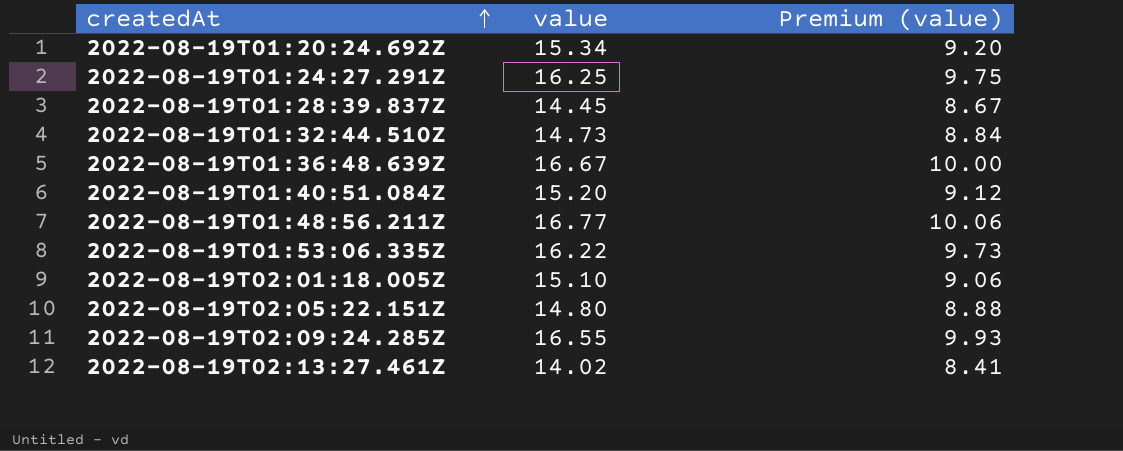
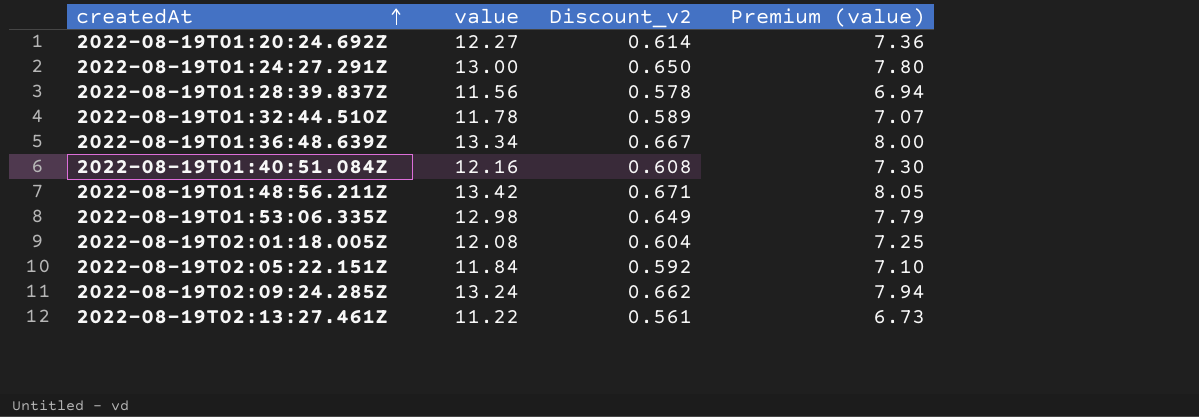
column Discount_v2 | formula: none -> [value] * 0.05
2022-08-19T01:20:24.692Z | value: 15.34 -> 12.27
2022-08-19T01:20:24.692Z | Premium (value): 9.20 -> 7.36
2022-08-19T01:24:27.291Z | value: 16.25 -> 13.00
2022-08-19T01:24:27.291Z | Premium (value): 9.75 -> 7.80
2022-08-19T01:28:39.837Z | value: 14.45 -> 11.56
2022-08-19T01:28:39.837Z | Premium (value): 8.67 -> 6.94
2022-08-19T01:32:44.510Z | value: 14.73 -> 11.78
2022-08-19T01:32:44.510Z | Premium (value): 8.84 -> 7.07
2022-08-19T01:36:48.639Z | value: 16.67 -> 13.34
2022-08-19T01:36:48.639Z | Premium (value): 10.00 -> 8.00
2022-08-19T01:40:51.084Z | value: 15.20 -> 12.16
2022-08-19T01:40:51.084Z | Premium (value): 9.12 -> 7.30
2022-08-19T01:48:56.211Z | value: 16.77 -> 13.42
2022-08-19T01:48:56.211Z | Premium (value): 10.06 -> 8.05
2022-08-19T01:53:06.335Z | value: 16.22 -> 12.98
2022-08-19T01:53:06.335Z | Premium (value): 9.73 -> 7.79
2022-08-19T02:01:18.005Z | value: 15.10 -> 12.08
2022-08-19T02:01:18.005Z | Premium (value): 9.06 -> 7.25
2022-08-19T02:05:22.151Z | value: 14.80 -> 11.84
2022-08-19T02:05:22.151Z | Premium (value): 8.88 -> 7.10
2022-08-19T02:09:24.285Z | value: 16.55 -> 13.24
2022-08-19T02:09:24.285Z | Premium (value): 9.93 -> 7.94
2022-08-19T02:13:27.461Z | value: 14.02 -> 11.22
2022-08-19T02:13:27.461Z | Premium (value): 8.41 -> 6.73

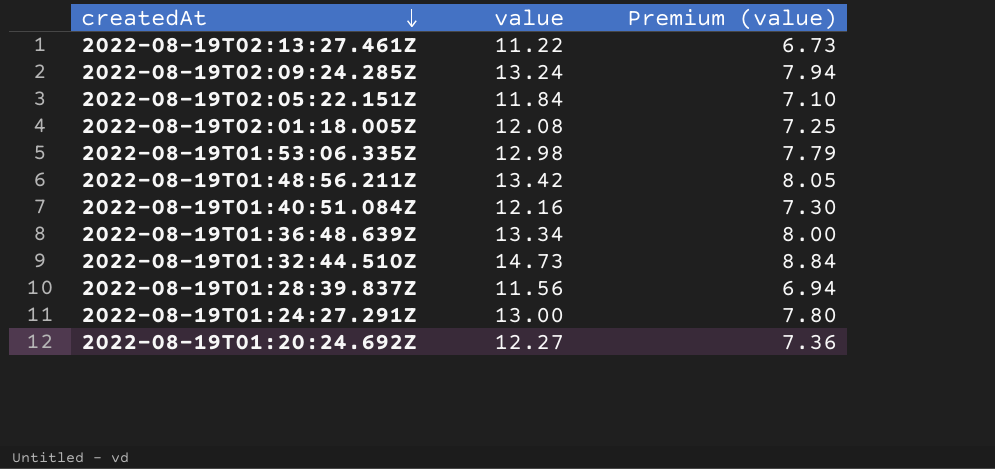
row order: createdAt ascending -> createdAt descending
column Discount_v2 | formula: [value] * 0.05 -> none
2022-08-19T01:32:44.510Z | value: 11.78 -> 14.73
2022-08-19T01:32:44.510Z | Premium (value): 7.07 -> 8.84

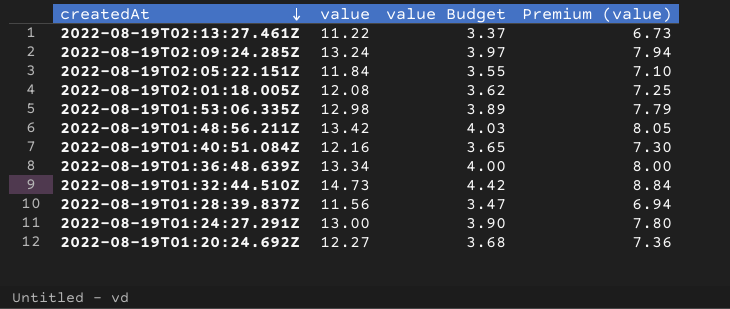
column value Budget | formula: none -> [value] * 0.3

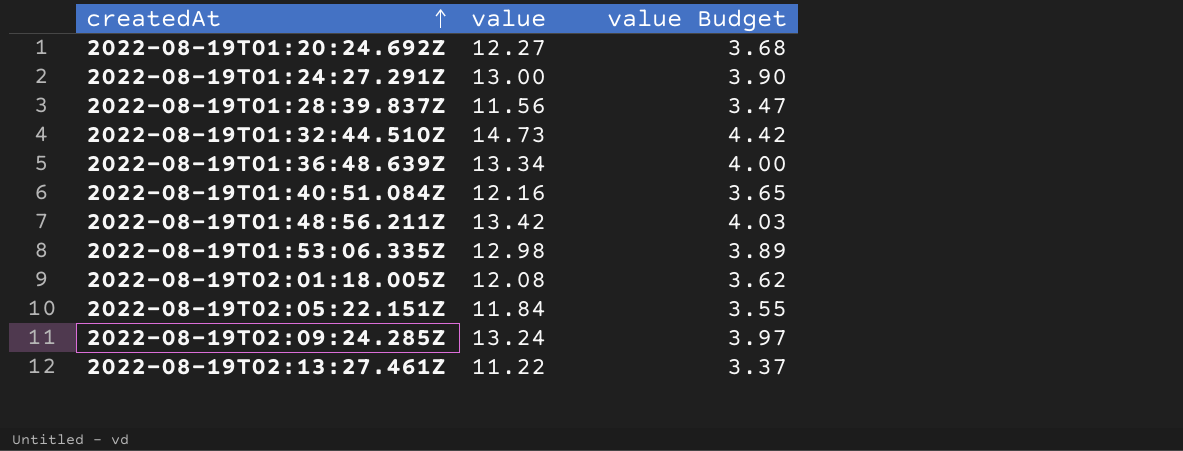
row order: createdAt descending -> createdAt ascending
column Premium (value) | formula: [value] * 0.6 -> none

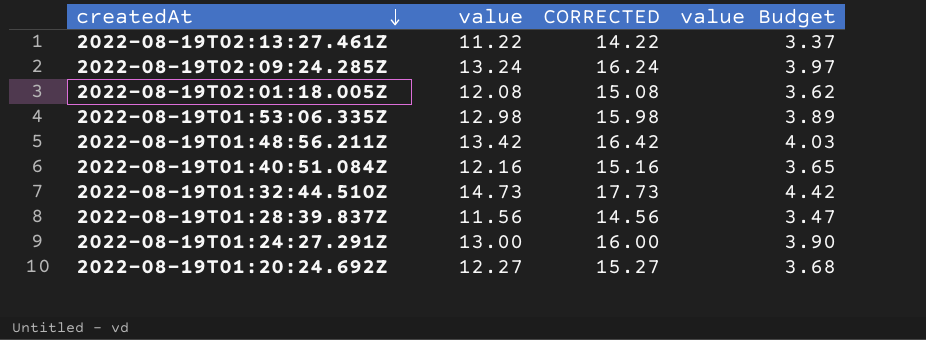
row order: createdAt ascending -> createdAt descending
column CORRECTED | formula: none -> [value] + 3
row 2022-08-19T01:36:48.639Z: 13.34 | 4.00 -> none
row 2022-08-19T02:05:22.151Z: 11.84 | 3.55 -> none

